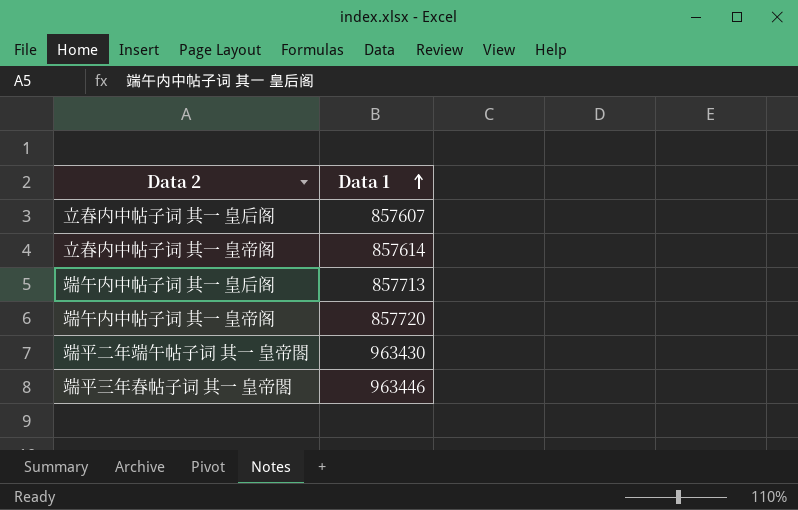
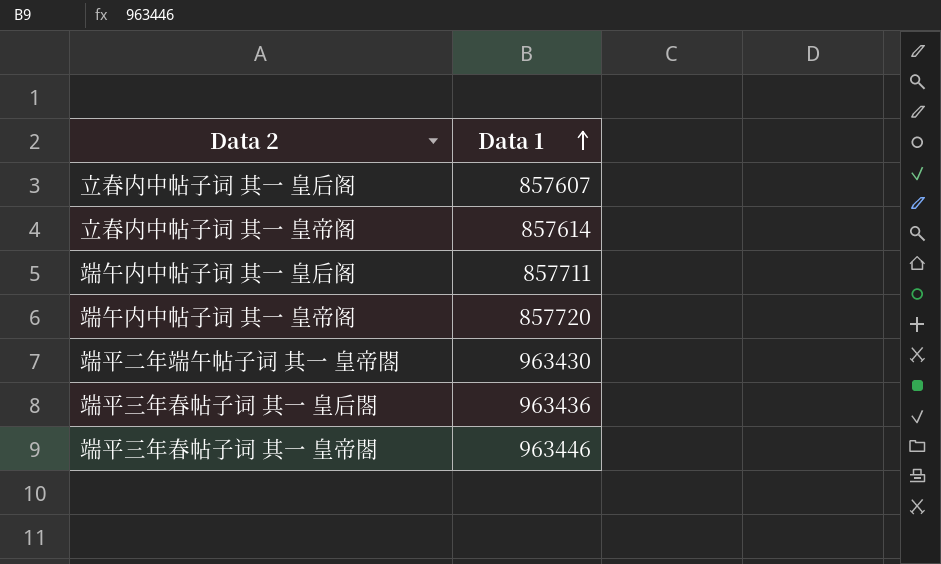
端午内中帖子词 其一 皇后阁 | Data 1: 857713 -> 857711
row 端平三年春帖子词 其一 皇后閤: none -> 963436

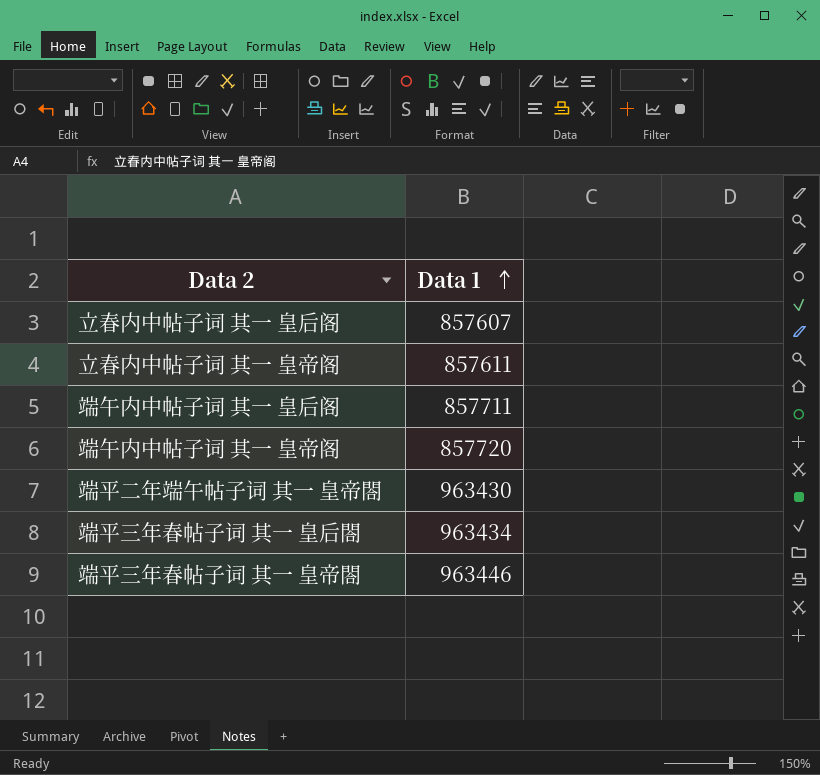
立春内中帖子词 其一 皇帝阁 | Data 1: 857614 -> 857611
端平三年春帖子词 其一 皇后閤 | Data 1: 963436 -> 963434

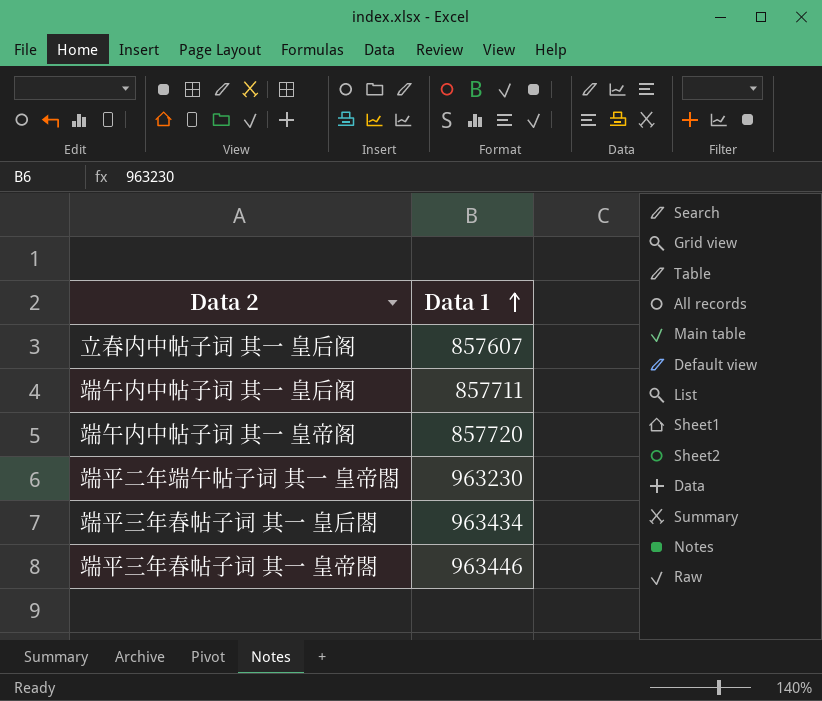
row 立春内中帖子词 其一 皇帝阁: 857611 -> none
端平二年端午帖子词 其一 皇帝閤 | Data 1: 963430 -> 963230

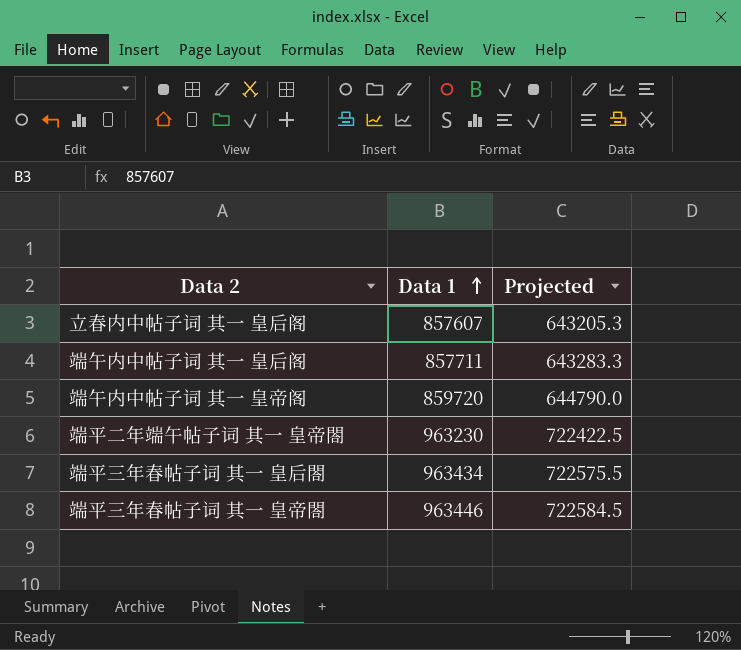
column Projected | formula: none -> [Data 1] * 0.75
端午内中帖子词 其一 皇帝阁 | Data 1: 857720 -> 859720

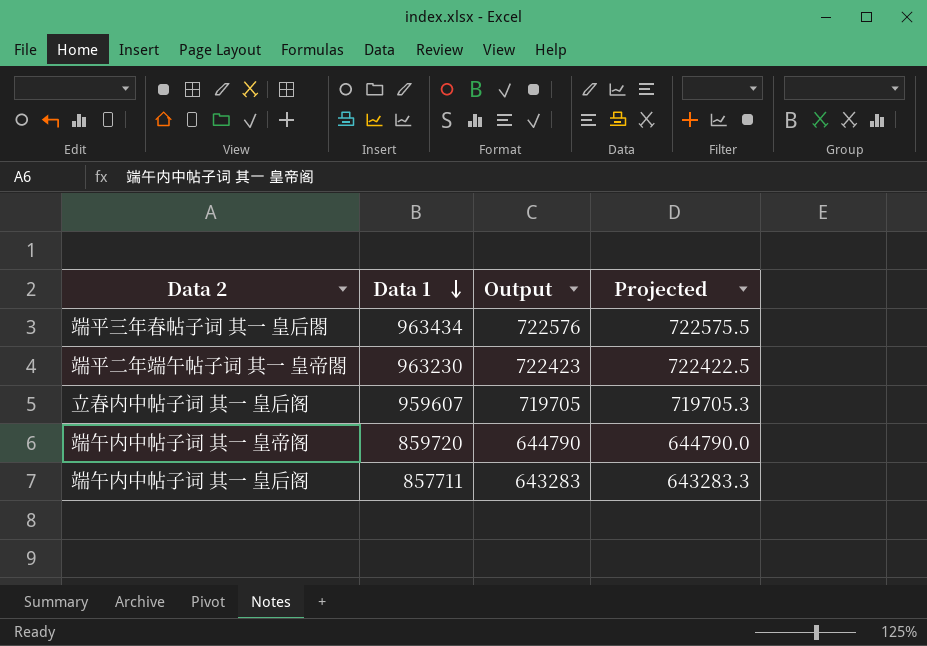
row order: Data 1 ascending -> Data 1 descending
column Output | formula: none -> [Data 1] * 0.75
row 端平三年春帖子词 其一 皇帝閤: 963446 | 722584.5 -> none
立春内中帖子词 其一 皇后阁 | Data 1: 857607 -> 959607
立春内中帖子词 其一 皇后阁 | Projected: 643205.3 -> 719705.3

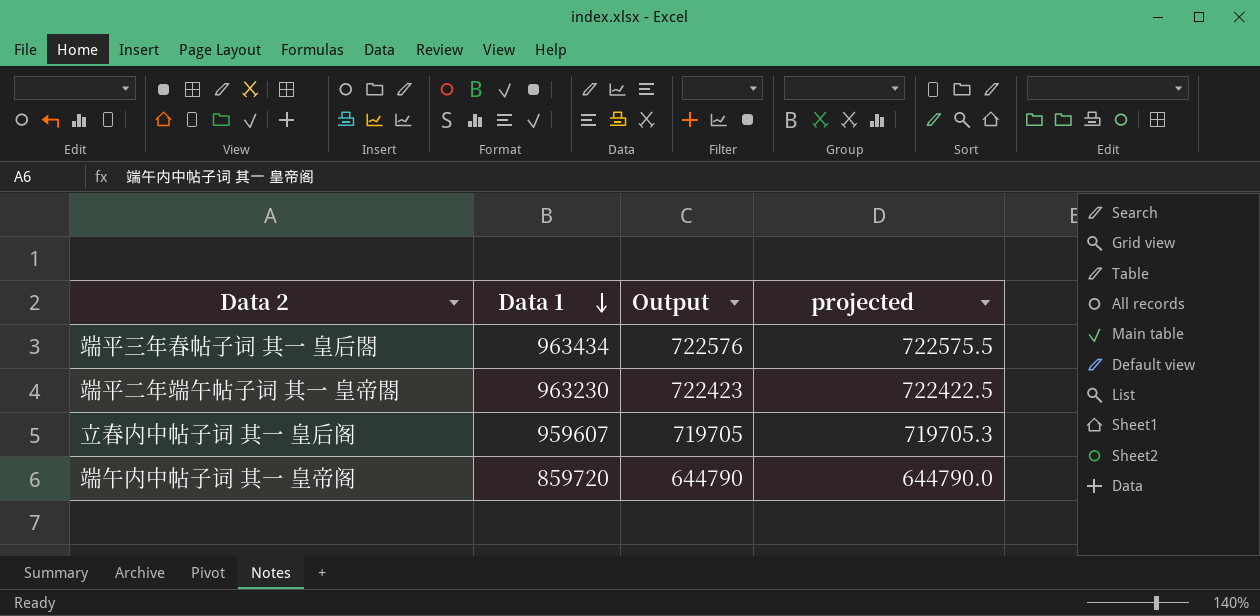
column name: Projected -> projected
row 端午内中帖子词 其一 皇后阁: 857711 | 643283 | 643283.3 -> none

